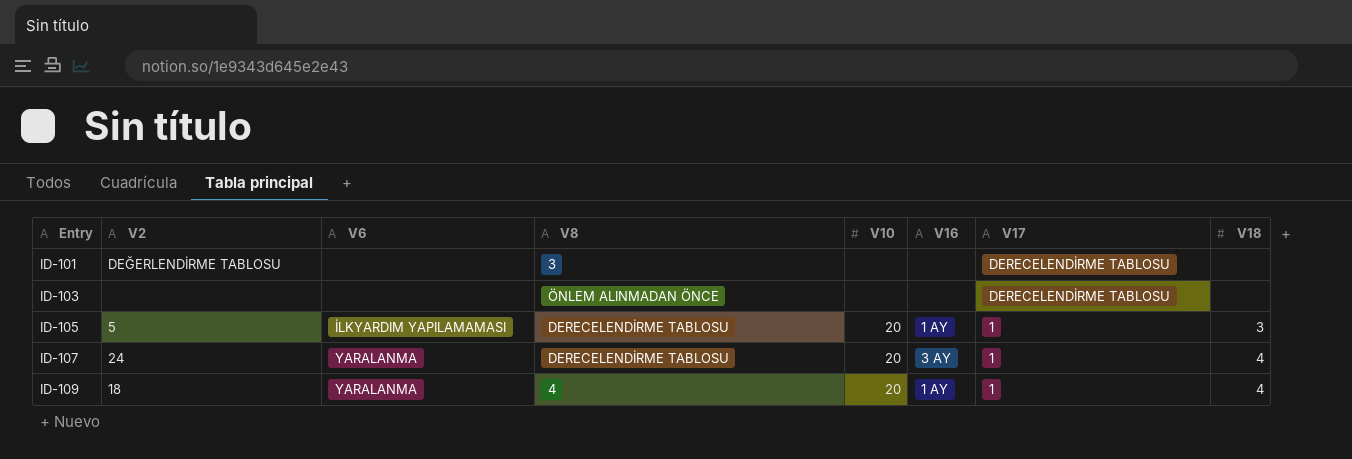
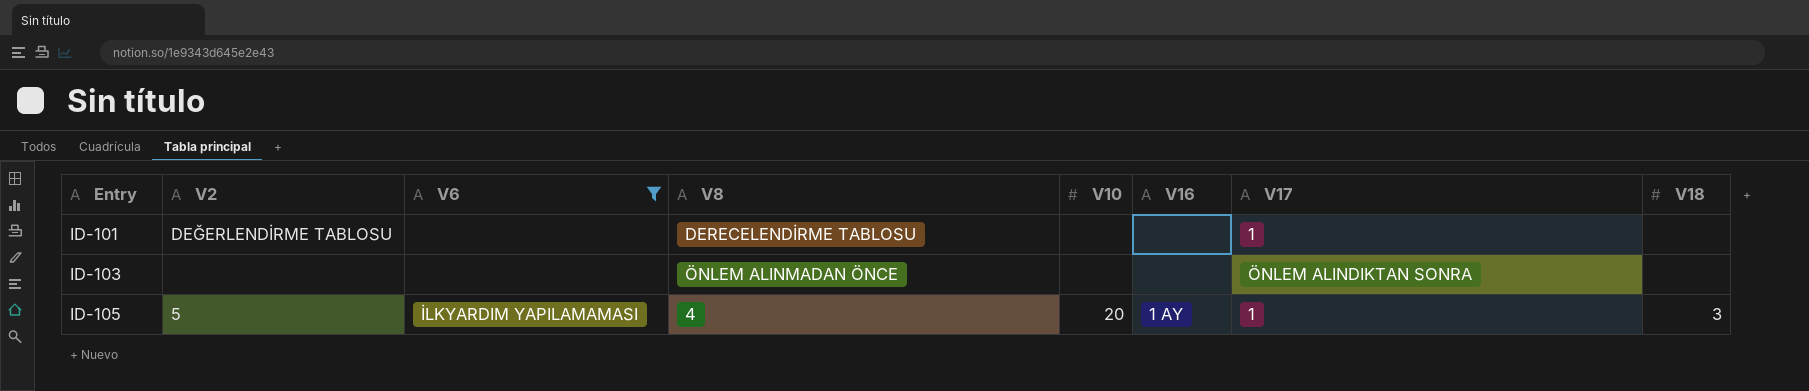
filter: none -> V6 != YARALANMA
ID-101 | V8: 3 -> DERECELENDİRME TABLOSU
ID-101 | V17: DERECELENDİRME TABLOSU -> 1
ID-103 | V17: DERECELENDİRME TABLOSU -> ÖNLEM ALINDIKTAN SONRA
ID-105 | V8: DERECELENDİRME TABLOSU -> 4

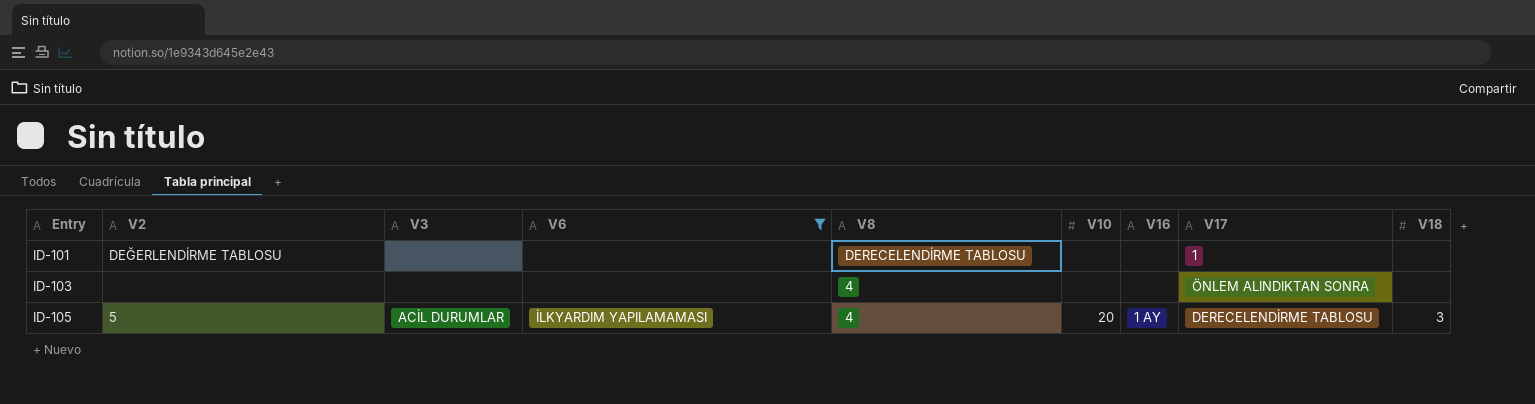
column V3 | position: none -> 3
ID-103 | V8: ÖNLEM ALINMADAN ÖNCE -> 4
ID-105 | V17: 1 -> DERECELENDİRME TABLOSU

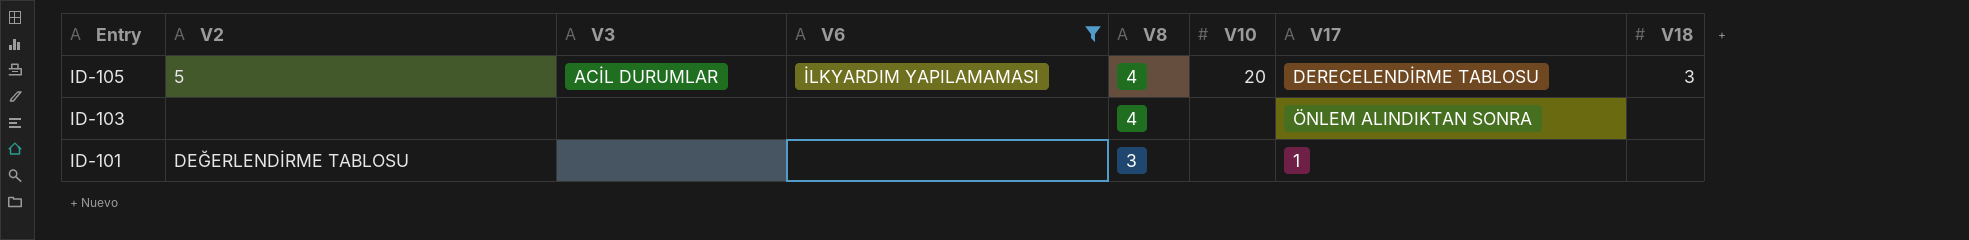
row order: Entry ascending -> Entry descending
column V16 | position: 7 -> none
ID-101 | V8: DERECELENDİRME TABLOSU -> 3

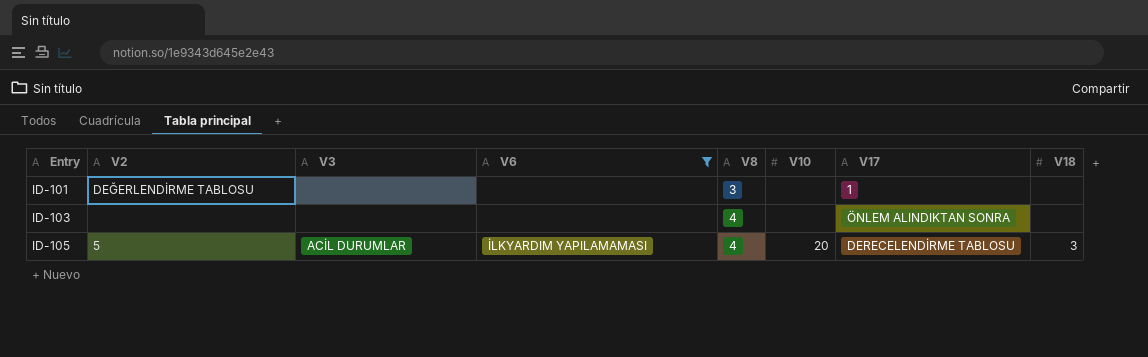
row order: Entry descending -> Entry ascending

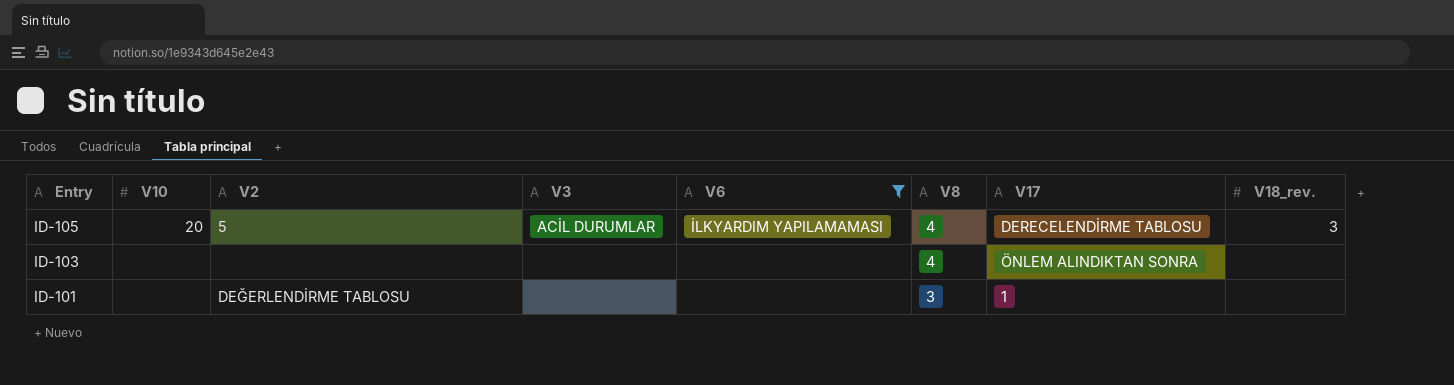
row order: Entry ascending -> Entry descending
column V10 | position: 6 -> 2
column name: V18 -> V18_rev.

